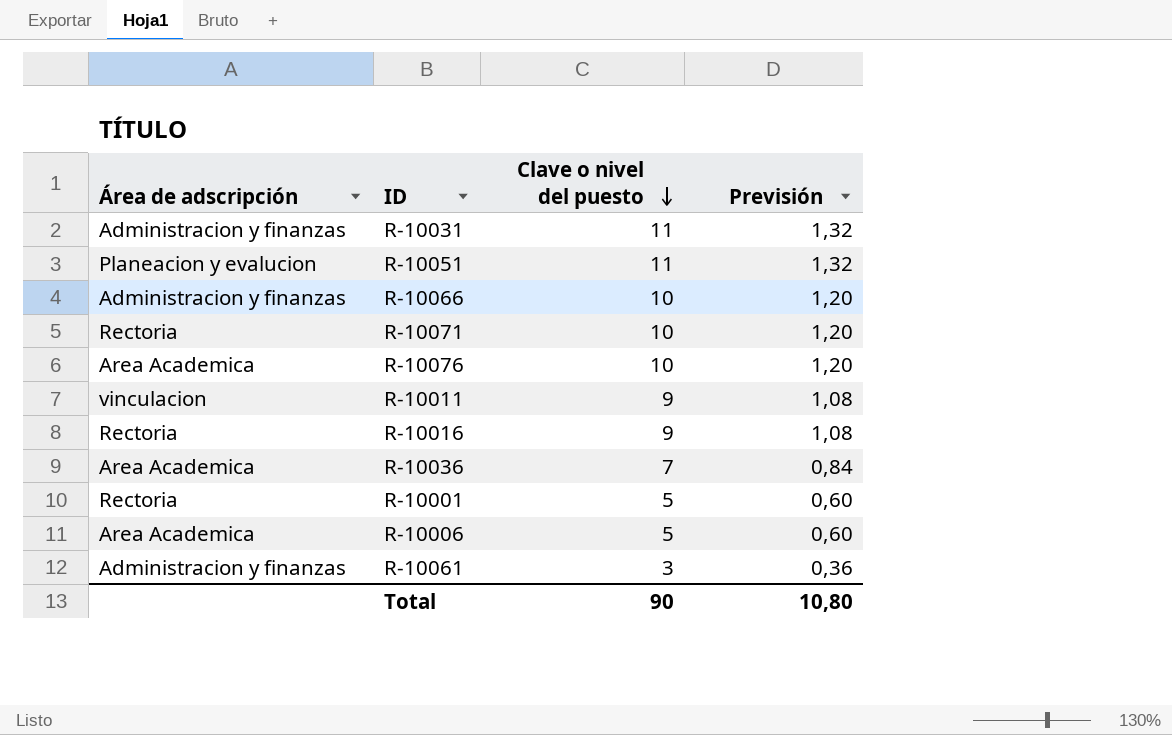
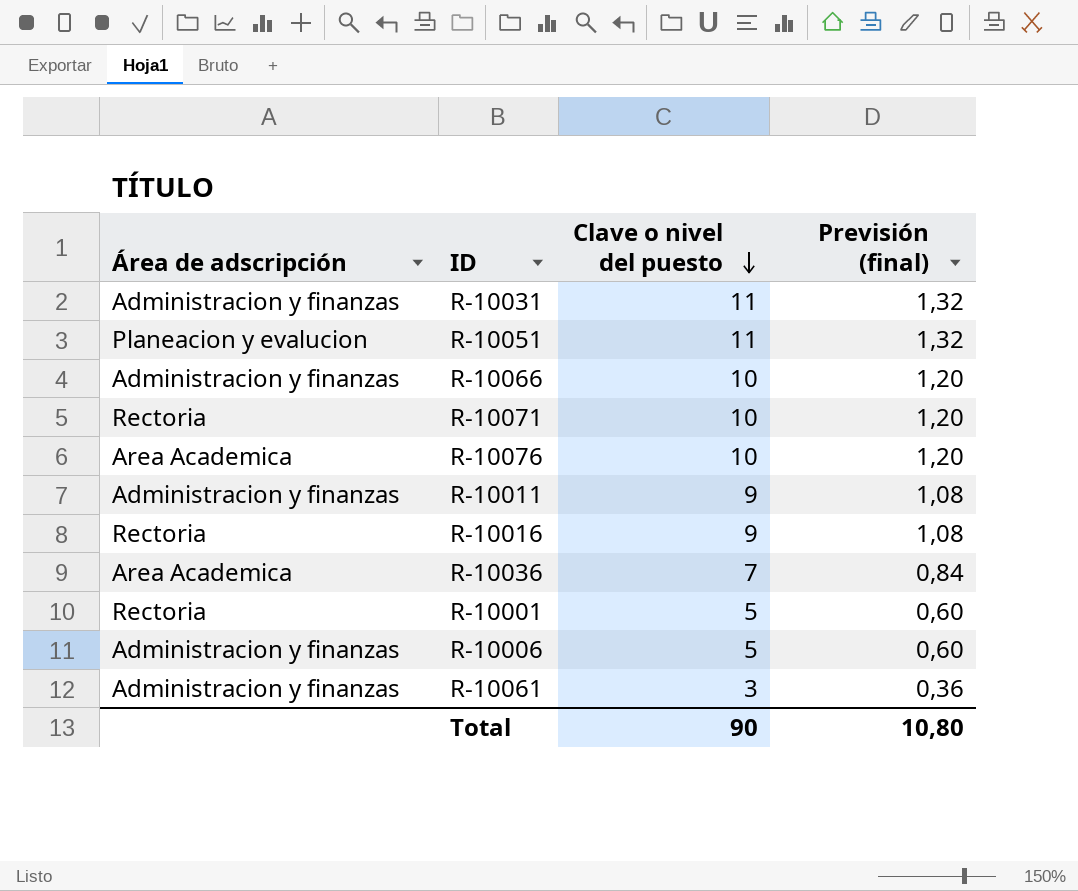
column name: Previsión -> Previsión (final)
R-10011 | Área de adscripción: vinculacion -> Administracion y finanzas
R-10006 | Área de adscripción: Area Academica -> Administracion y finanzas

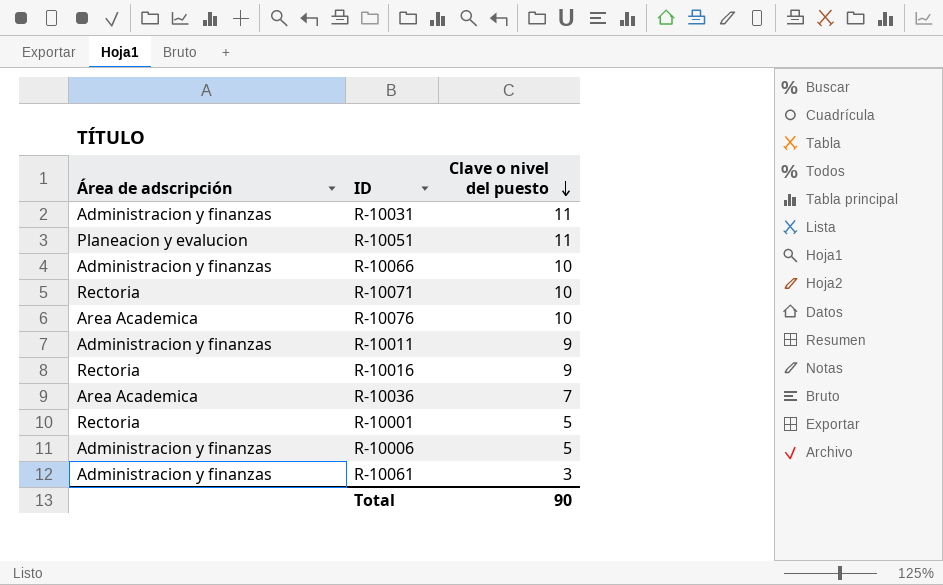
column Previsión (final) | formula: [Clave o nivel del puesto] * 0,12 -> none

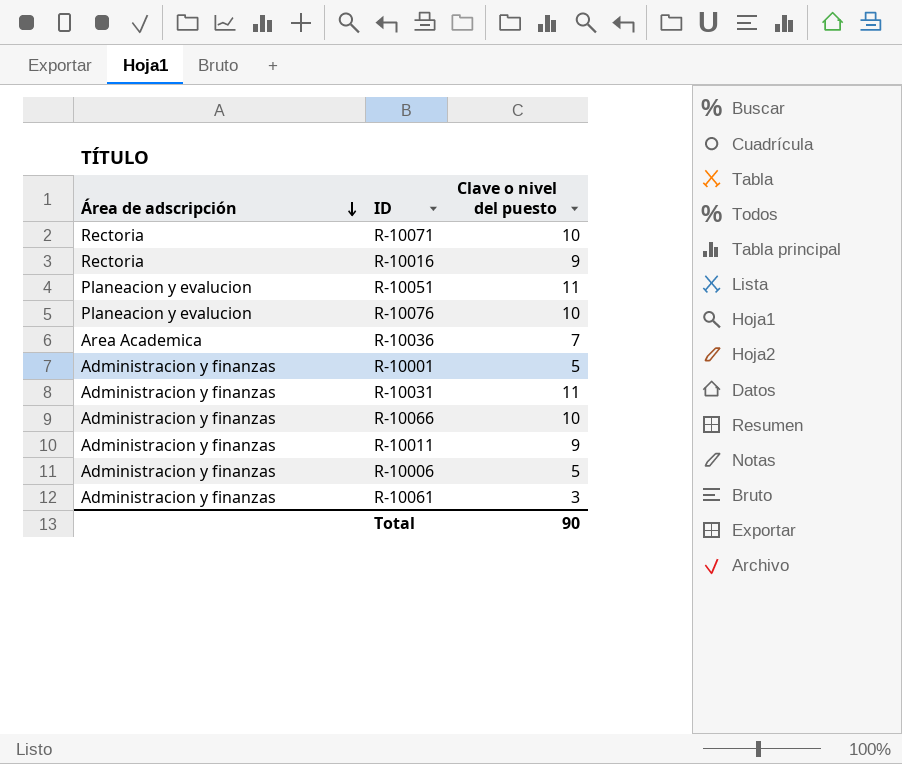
row order: Clave o nivel del puesto descending -> Área de adscripción descending
R-10076 | Área de adscripción: Area Academica -> Planeacion y evalucion
R-10001 | Área de adscripción: Rectoria -> Administracion y finanzas

